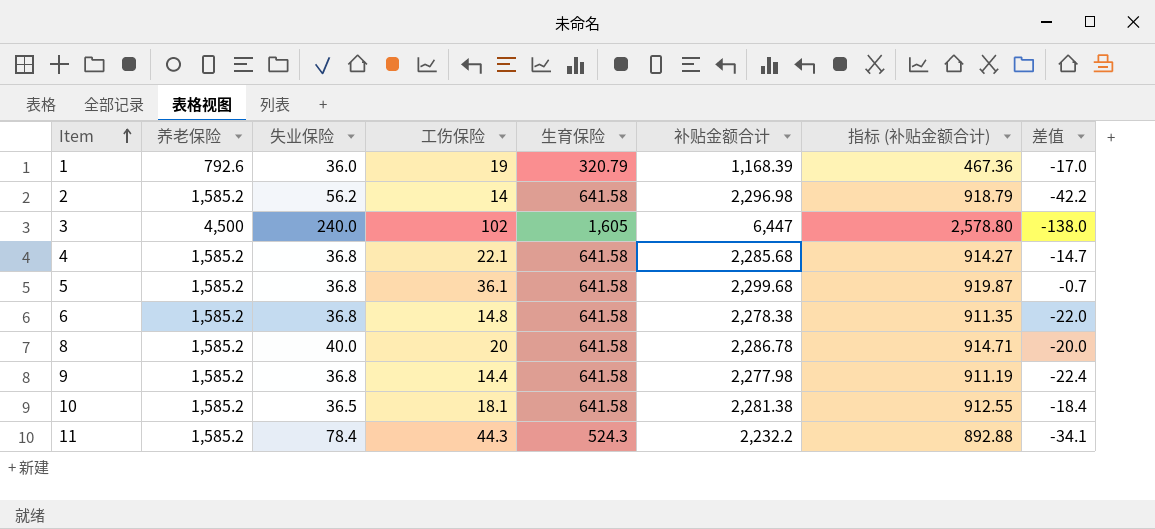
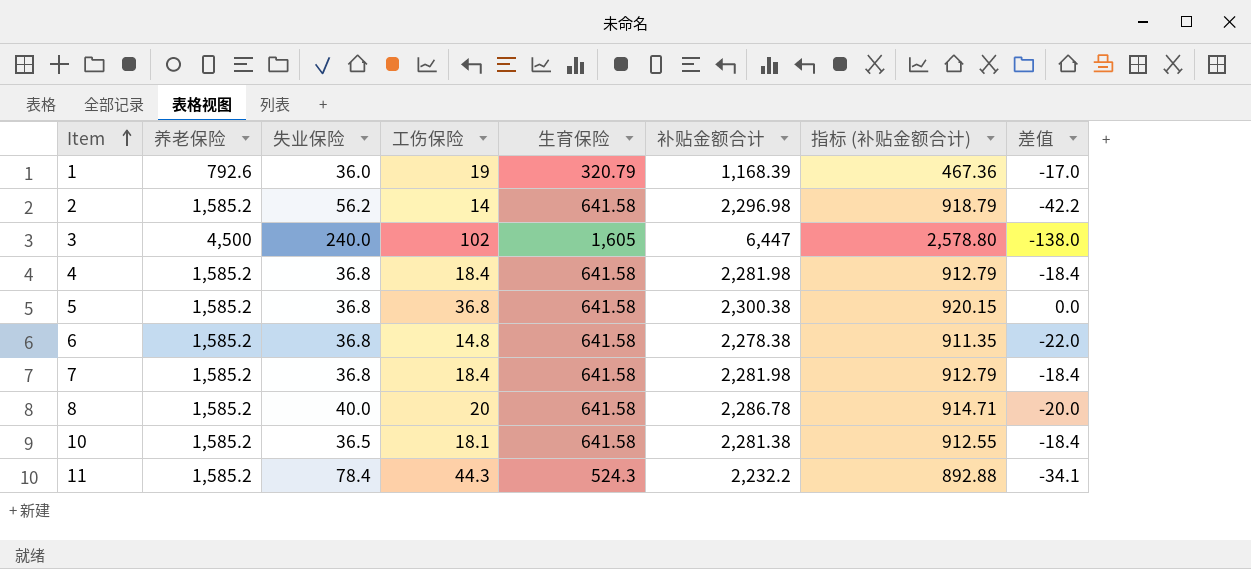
row 9: 1,585.2 | 36.8 | 14.4 | 641.58 | 2,277.98 | 911.19 | -22.4 -> none
4 | 工伤保险: 22.1 -> 18.4
4 | 补贴金额合计: 2,285.68 -> 2,281.98
4 | 指标 (补贴金额合计): 914.27 -> 912.79
4 | 差值: -14.7 -> -18.4
5 | 工伤保险: 36.1 -> 36.8
5 | 补贴金额合计: 2,299.68 -> 2,300.38
5 | 指标 (补贴金额合计): 919.87 -> 920.15
5 | 差值: -0.7 -> 0.0
row 7: none -> 1,585.2 | 36.8 | 18.4 | 641.58 | 2,281.98 | 912.79 | -18.4

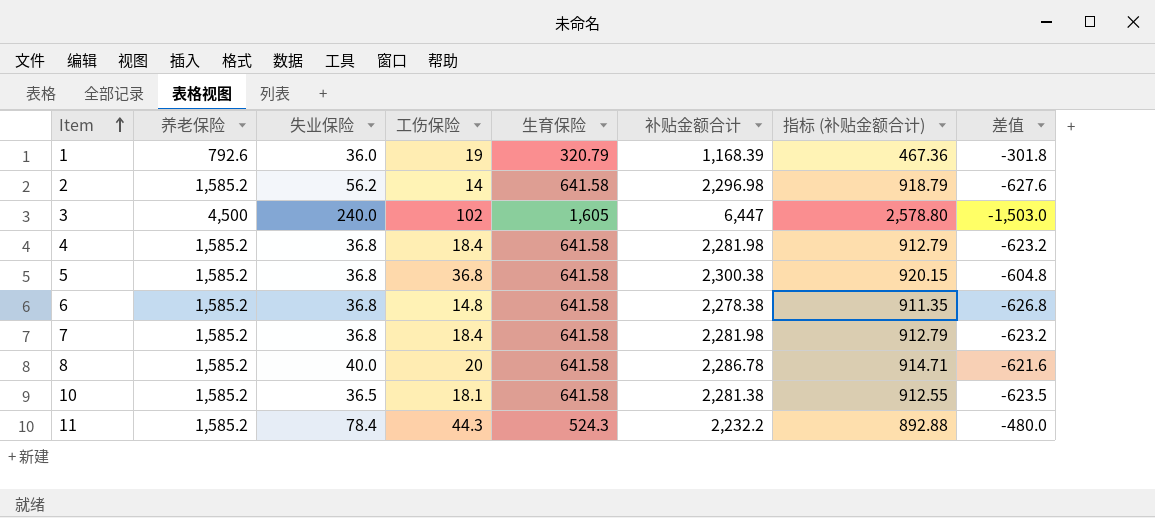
column 差值 | formula: [工伤保险] - [失业保险] -> [工伤保险] - [生育保险]

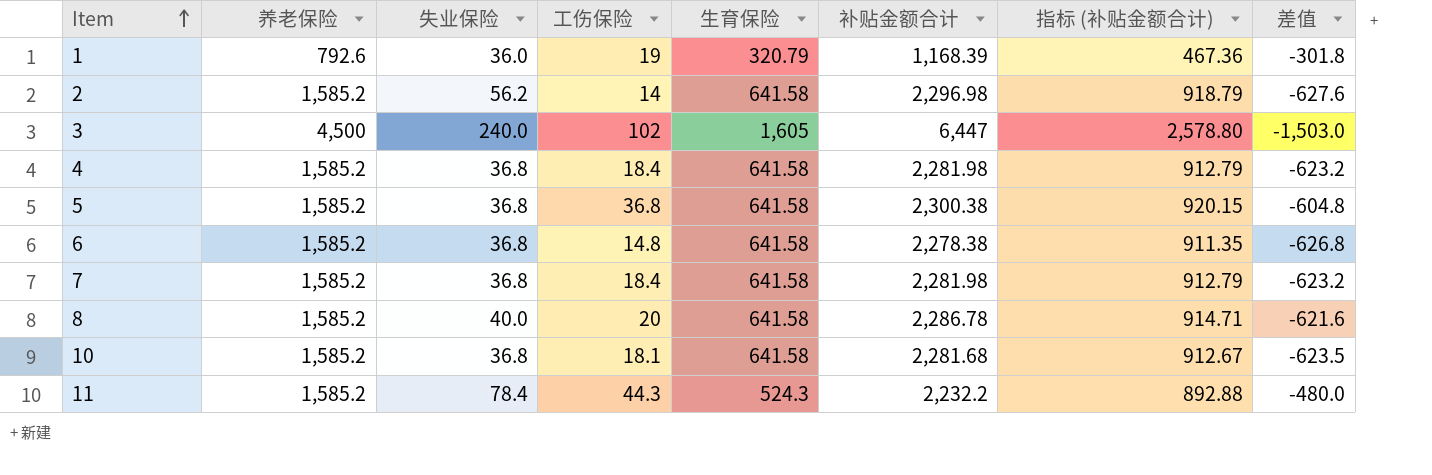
10 | 失业保险: 36.5 -> 36.8
10 | 补贴金额合计: 2,281.38 -> 2,281.68
10 | 指标 (补贴金额合计): 912.55 -> 912.67

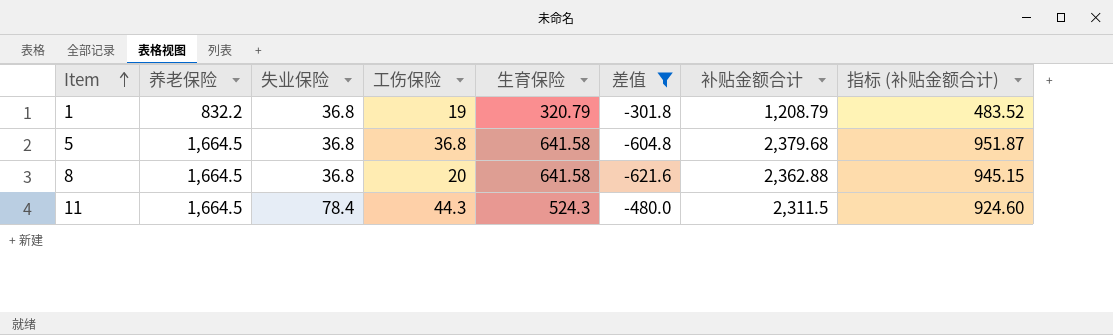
filter: none -> 差值 >= -621.6
column 差值 | position: 8 -> 6
1 | 养老保险: 792.6 -> 832.2
1 | 失业保险: 36.0 -> 36.8
1 | 补贴金额合计: 1,168.39 -> 1,208.79
1 | 指标 (补贴金额合计): 467.36 -> 483.52
5 | 养老保险: 1,585.2 -> 1,664.5
5 | 补贴金额合计: 2,300.38 -> 2,379.68
5 | 指标 (补贴金额合计): 920.15 -> 951.87
8 | 养老保险: 1,585.2 -> 1,664.5
8 | 失业保险: 40.0 -> 36.8
8 | 补贴金额合计: 2,286.78 -> 2,362.88
8 | 指标 (补贴金额合计): 914.71 -> 945.15
11 | 养老保险: 1,585.2 -> 1,664.5
11 | 补贴金额合计: 2,232.2 -> 2,311.5
11 | 指标 (补贴金额合计): 892.88 -> 924.60

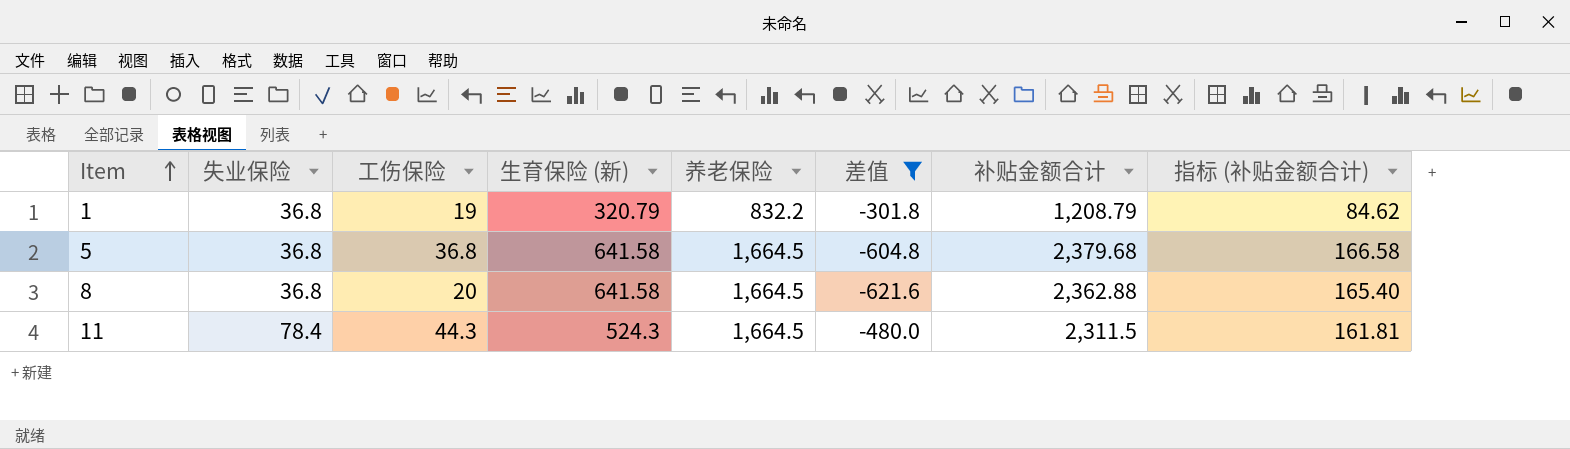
column name: 生育保险 -> 生育保险 (新)
column 养老保险 | position: 2 -> 5
column 指标 (补贴金额合计) | formula: [补贴金额合计] * 0.4 -> [补贴金额合计] * 0.07

